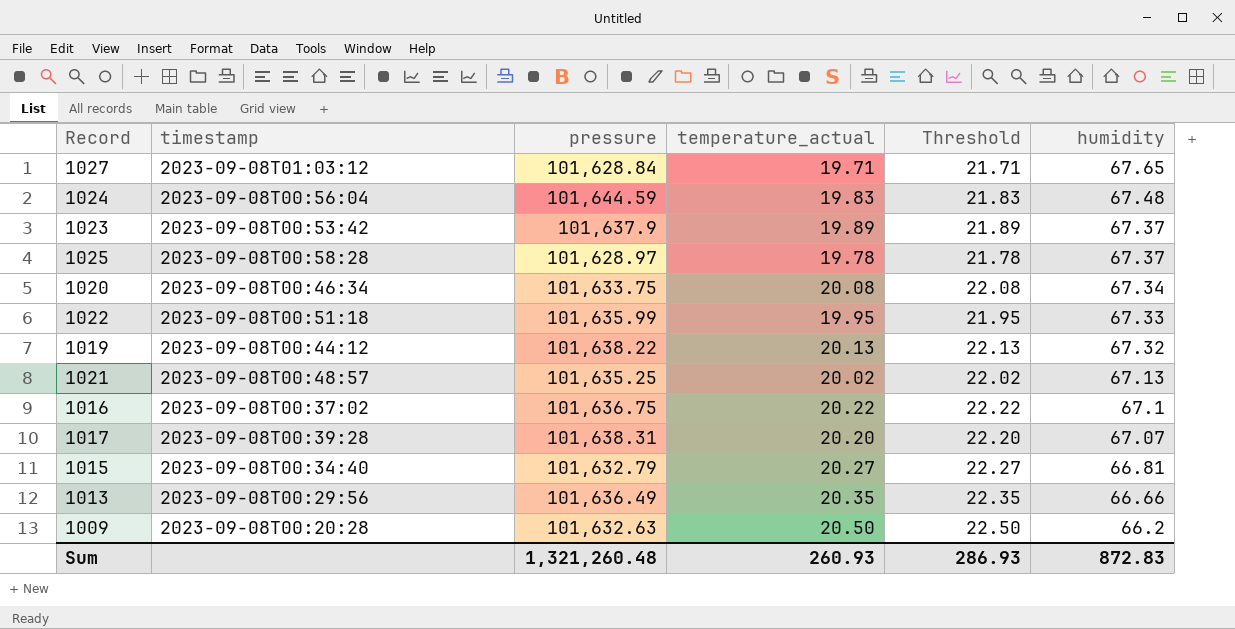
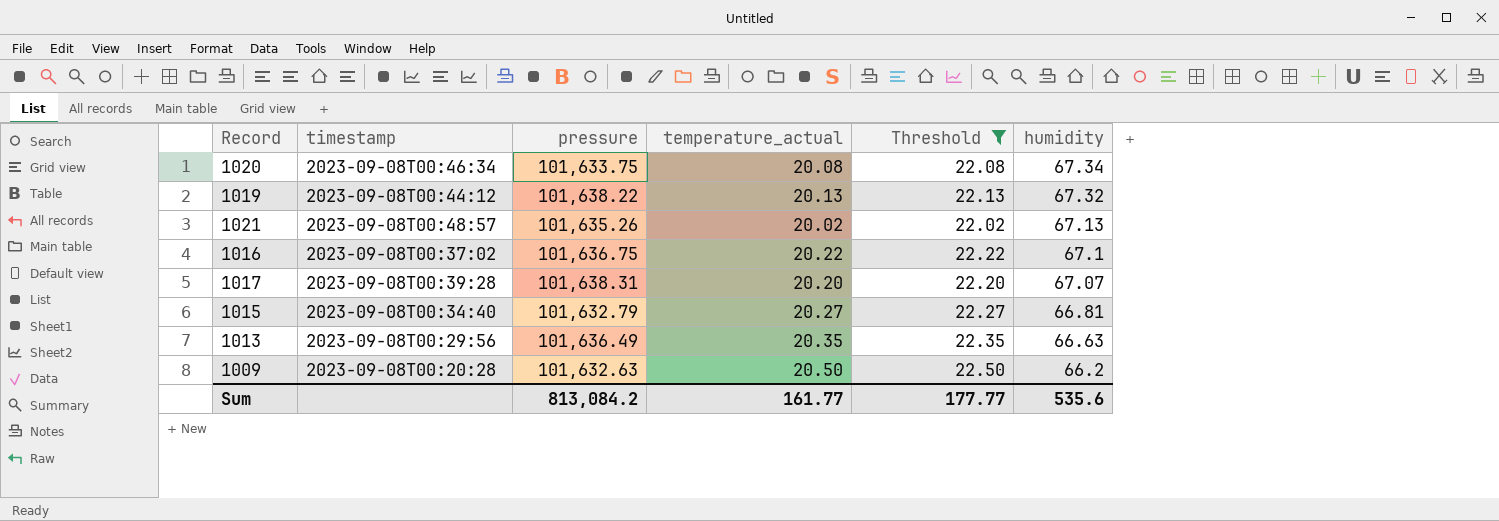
filter: none -> Threshold >= 22.02
1021 | pressure: 101,635.25 -> 101,635.26
1013 | humidity: 66.66 -> 66.63
Sum | pressure: 1,321,260.48 -> 813,084.2
Sum | temperature_actual: 260.93 -> 161.77
Sum | Threshold: 286.93 -> 177.77
Sum | humidity: 872.83 -> 535.6

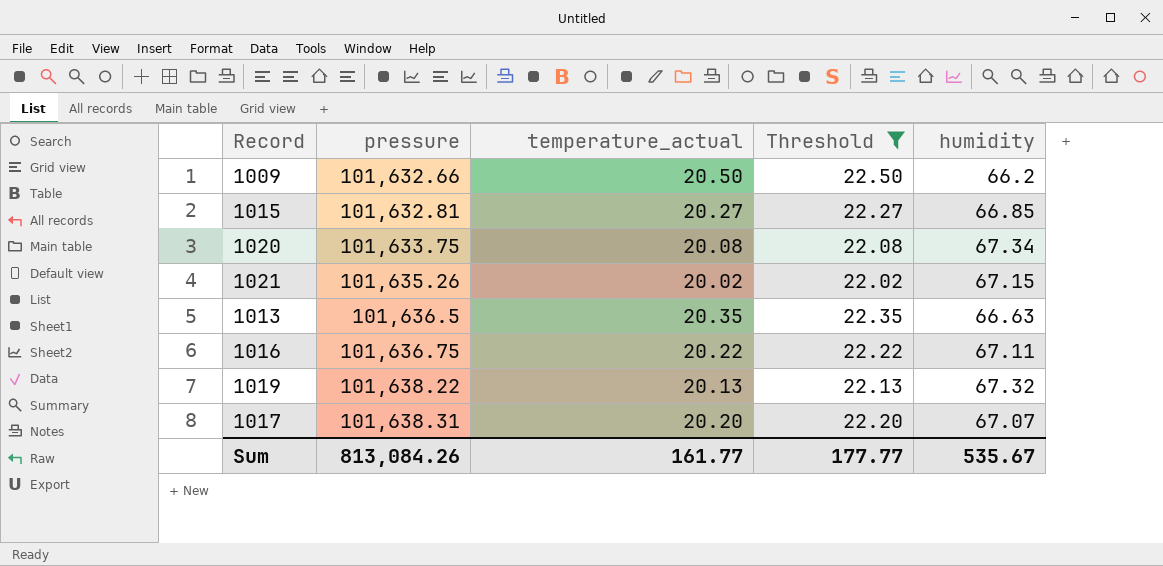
row order: humidity descending -> pressure ascending
column timestamp | position: 2 -> none
1009 | pressure: 101,632.63 -> 101,632.66
1015 | pressure: 101,632.79 -> 101,632.81
1015 | humidity: 66.81 -> 66.85
1021 | humidity: 67.13 -> 67.15
1013 | pressure: 101,636.49 -> 101,636.5
1016 | humidity: 67.1 -> 67.11
Sum | pressure: 813,084.2 -> 813,084.26
Sum | humidity: 535.6 -> 535.67

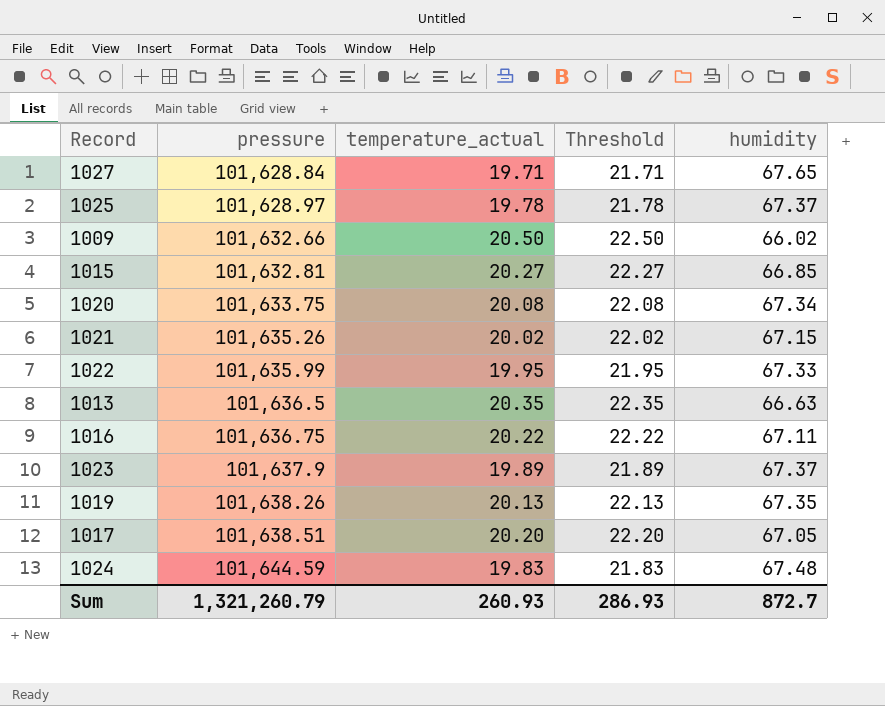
filter: Threshold >= 22.02 -> none
1009 | humidity: 66.2 -> 66.02
1019 | pressure: 101,638.22 -> 101,638.26
1019 | humidity: 67.32 -> 67.35
1017 | pressure: 101,638.31 -> 101,638.51
1017 | humidity: 67.07 -> 67.05
Sum | pressure: 813,084.26 -> 1,321,260.79
Sum | temperature_actual: 161.77 -> 260.93
Sum | Threshold: 177.77 -> 286.93
Sum | humidity: 535.67 -> 872.7

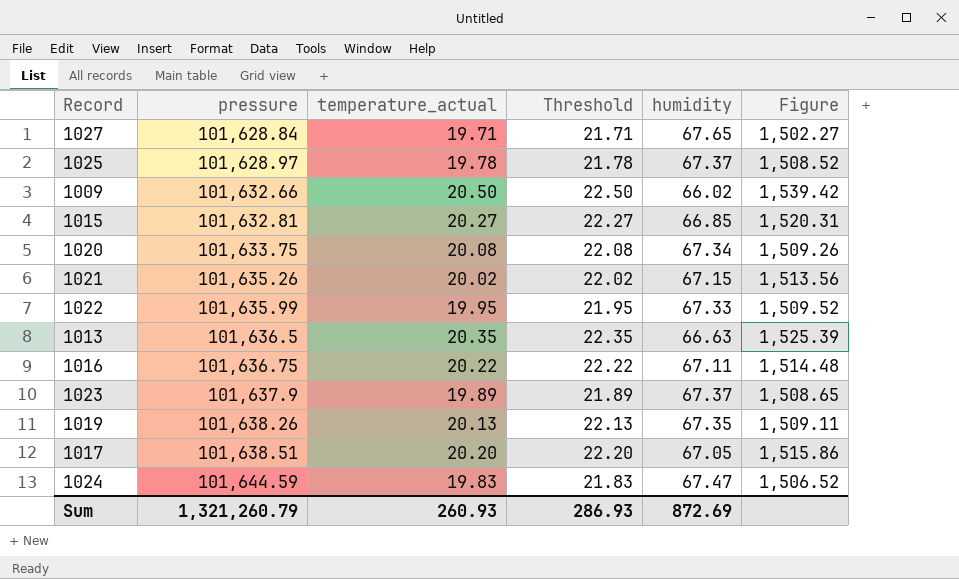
column Figure | formula: none -> [pressure] / [humidity]
1024 | humidity: 67.48 -> 67.47
Sum | humidity: 872.7 -> 872.69

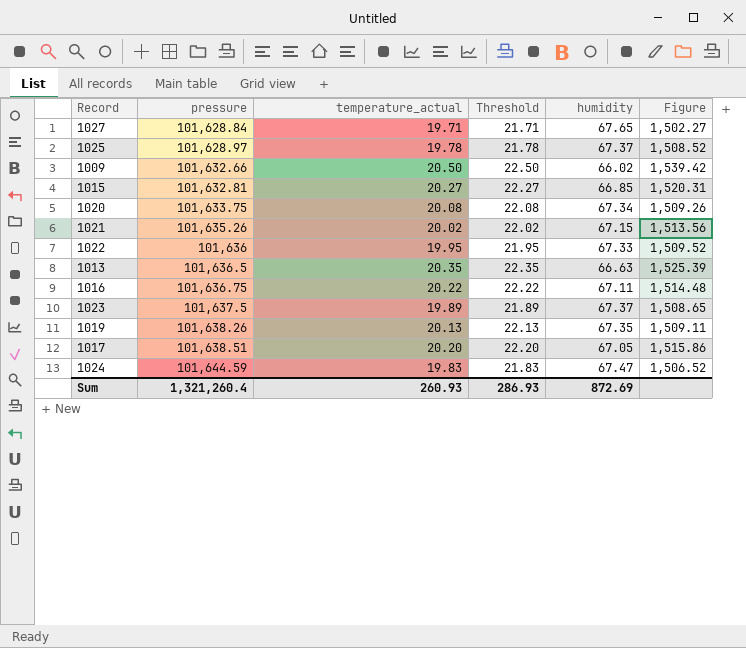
1022 | pressure: 101,635.99 -> 101,636
1023 | pressure: 101,637.9 -> 101,637.5
Sum | pressure: 1,321,260.79 -> 1,321,260.4

